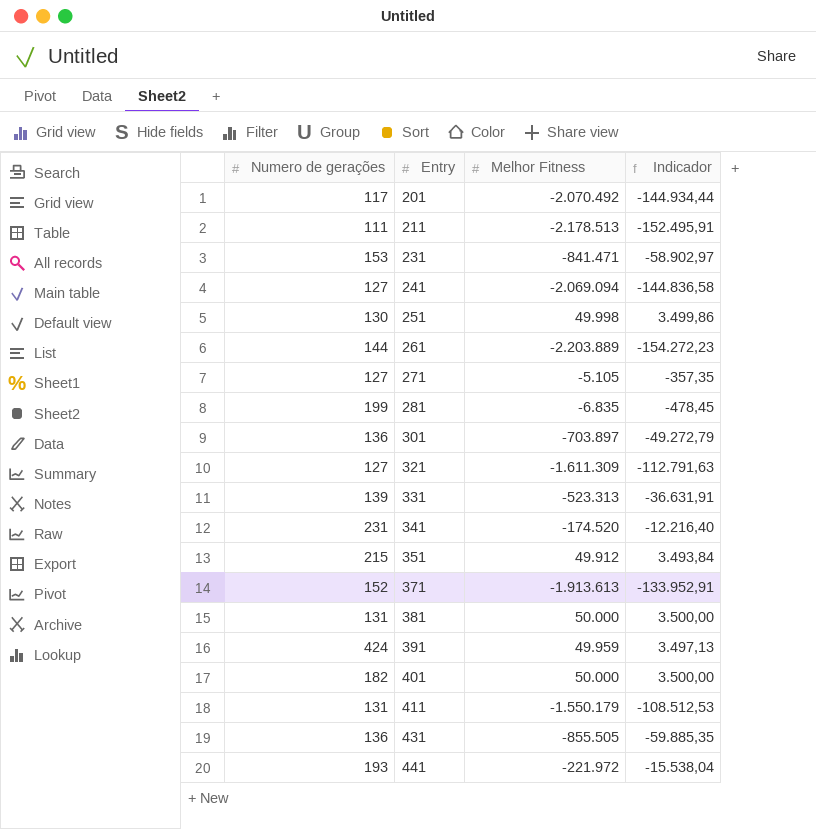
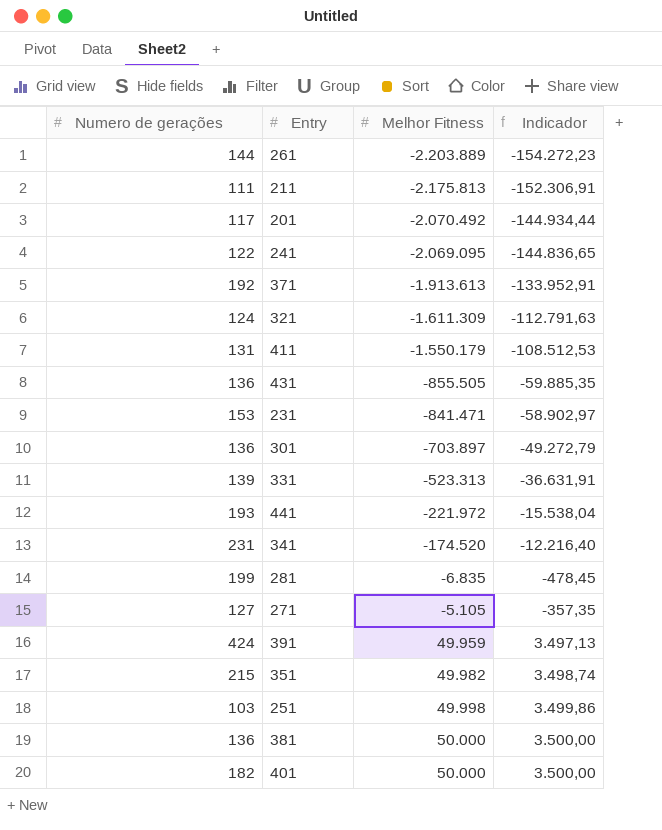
row order: Entry ascending -> Melhor Fitness ascending
211 | Melhor Fitness: -2.178.513 -> -2.175.813
211 | Indicador: -152.495,91 -> -152.306,91
241 | Numero de gerações: 127 -> 122
241 | Melhor Fitness: -2.069.094 -> -2.069.095
241 | Indicador: -144.836,58 -> -144.836,65
371 | Numero de gerações: 152 -> 192
321 | Numero de gerações: 127 -> 124
351 | Melhor Fitness: 49.912 -> 49.982
351 | Indicador: 3.493,84 -> 3.498,74
251 | Numero de gerações: 130 -> 103
381 | Numero de gerações: 131 -> 136

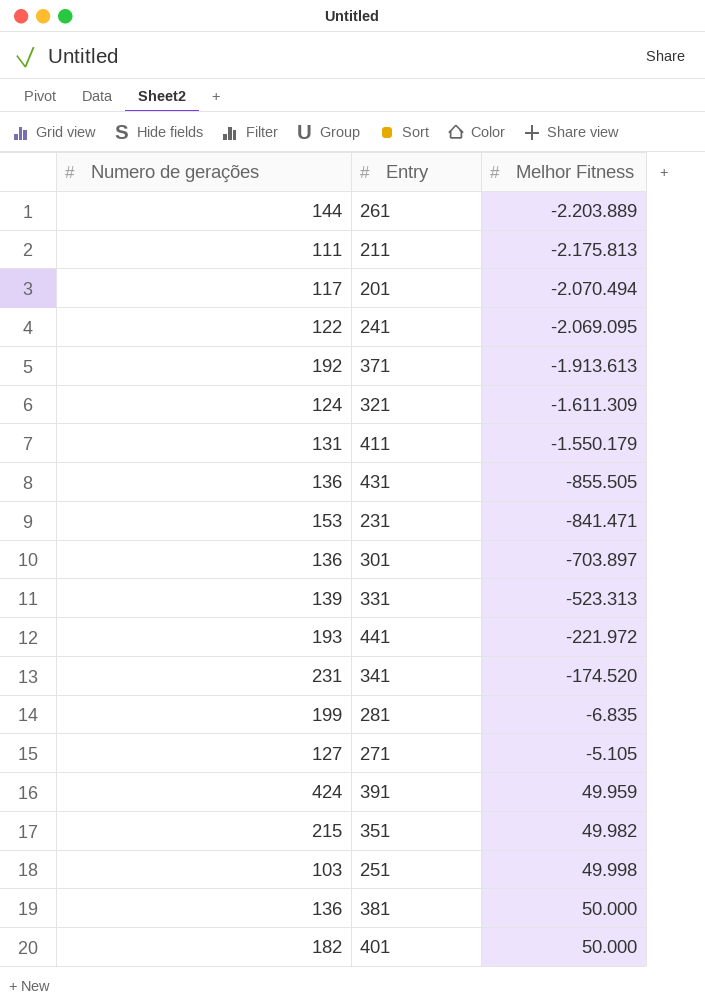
column Indicador | formula: [Melhor Fitness] * 0,07 -> none
201 | Melhor Fitness: -2.070.492 -> -2.070.494

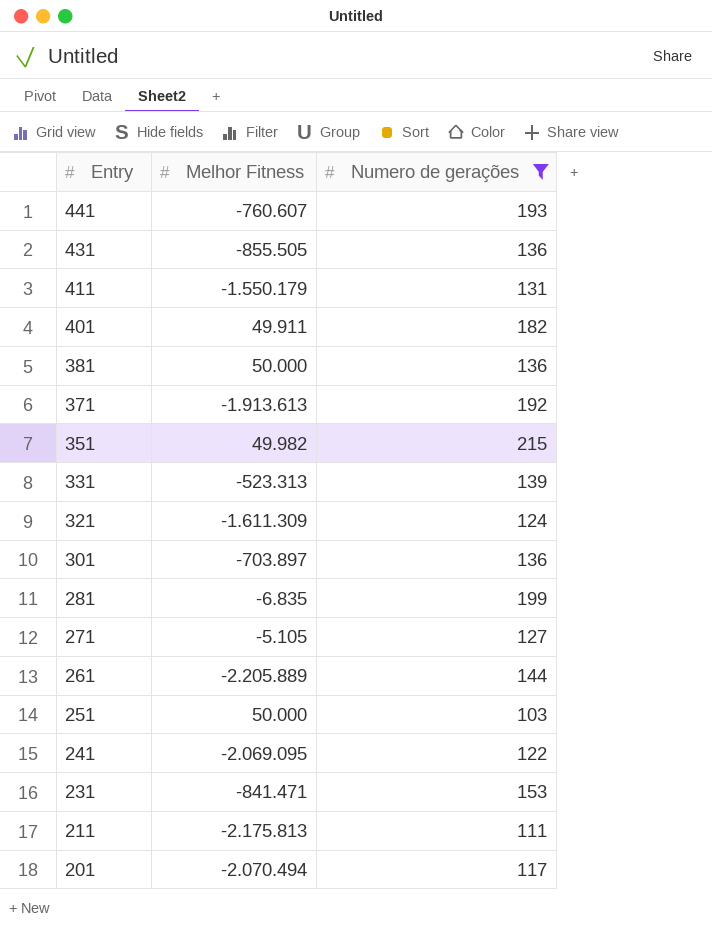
filter: none -> Numero de gerações <= 215
row order: Melhor Fitness ascending -> Entry descending
column Numero de gerações | position: 1 -> 3
441 | Melhor Fitness: -221.972 -> -760.607
401 | Melhor Fitness: 50.000 -> 49.911
261 | Melhor Fitness: -2.203.889 -> -2.205.889
251 | Melhor Fitness: 49.998 -> 50.000

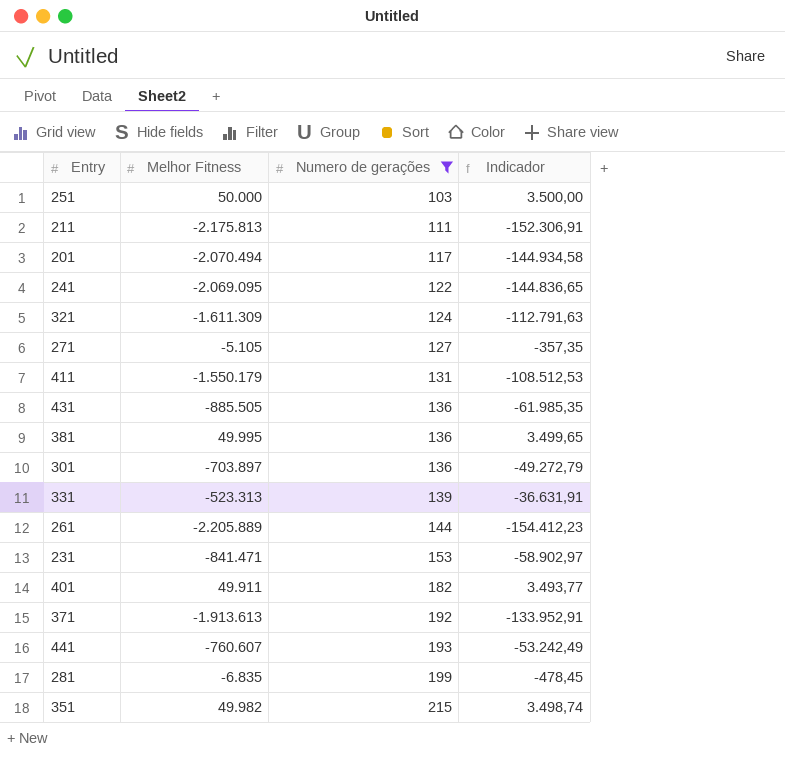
row order: Entry descending -> Numero de gerações ascending
column Indicador | formula: none -> [Melhor Fitness] * 0,07
431 | Melhor Fitness: -855.505 -> -885.505
381 | Melhor Fitness: 50.000 -> 49.995

